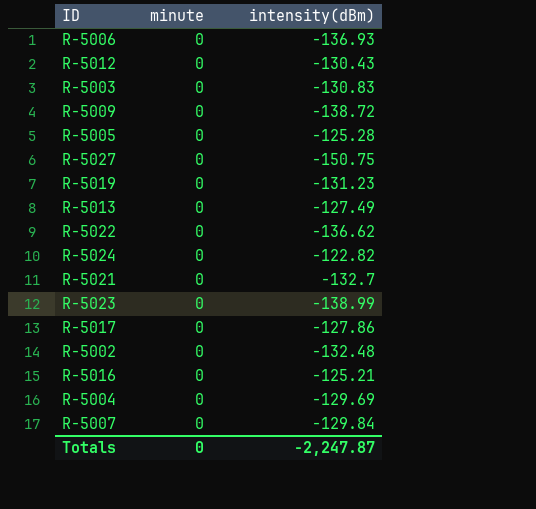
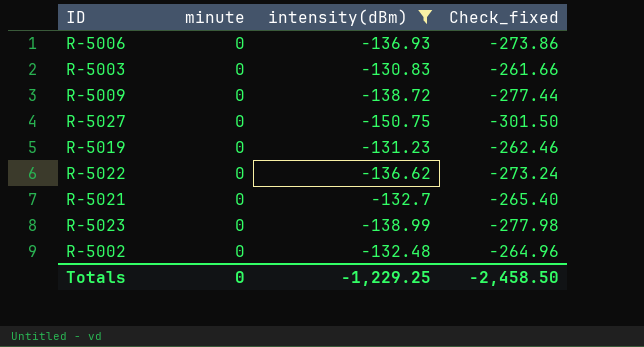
filter: none -> intensity(dBm) <= -130.83
column Check_fixed | formula: none -> [intensity(dBm)] * 2
Totals | intensity(dBm): -2,247.87 -> -1,229.25

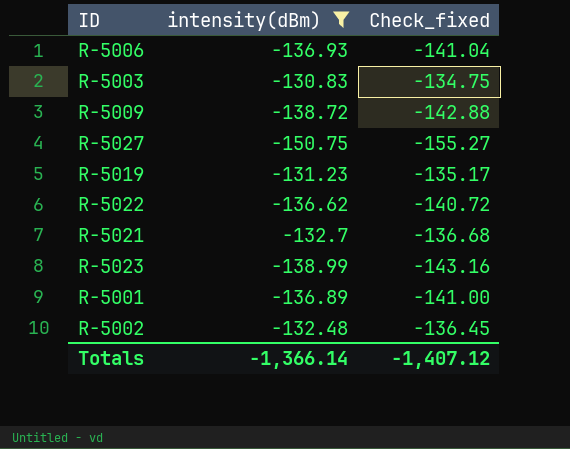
column minute | position: 2 -> none
column Check_fixed | formula: [intensity(dBm)] * 2 -> [intensity(dBm)] * 1.03
row R-5001: none -> -136.89 | -141.00
Totals | intensity(dBm): -1,229.25 -> -1,366.14
Totals | Check_fixed: -2,458.50 -> -1,407.12

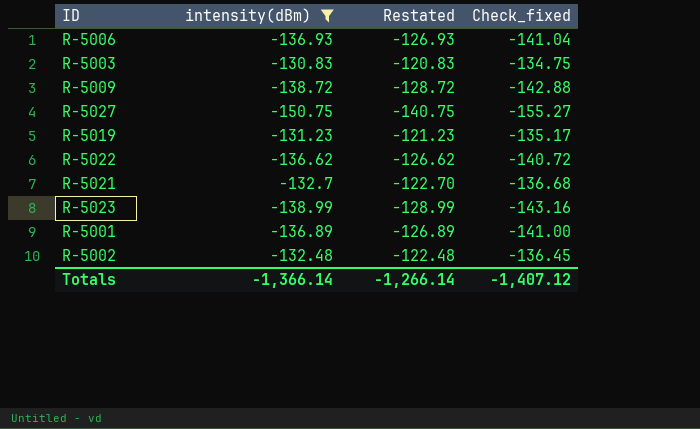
column Restated | formula: none -> [intensity(dBm)] + 10

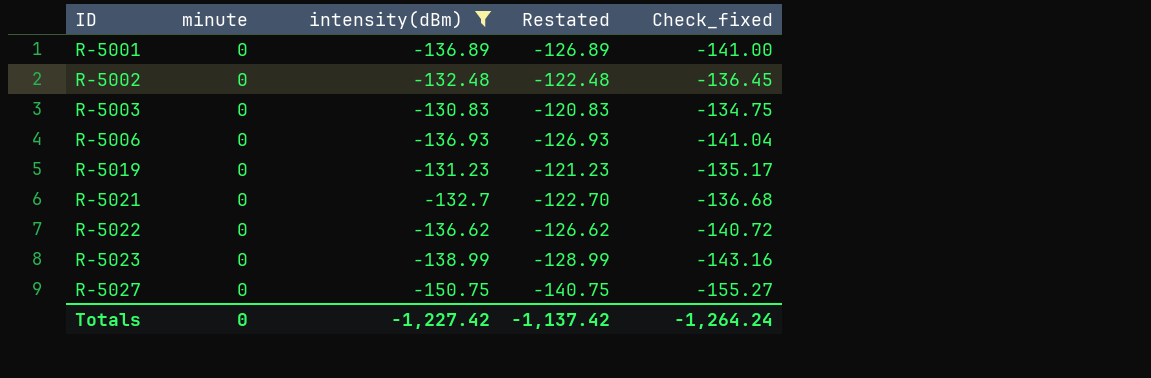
row order: none -> ID ascending
column minute | position: none -> 2
row R-5009: -138.72 | -128.72 | -142.88 -> none
Totals | intensity(dBm): -1,366.14 -> -1,227.42
Totals | Restated: -1,266.14 -> -1,137.42
Totals | Check_fixed: -1,407.12 -> -1,264.24

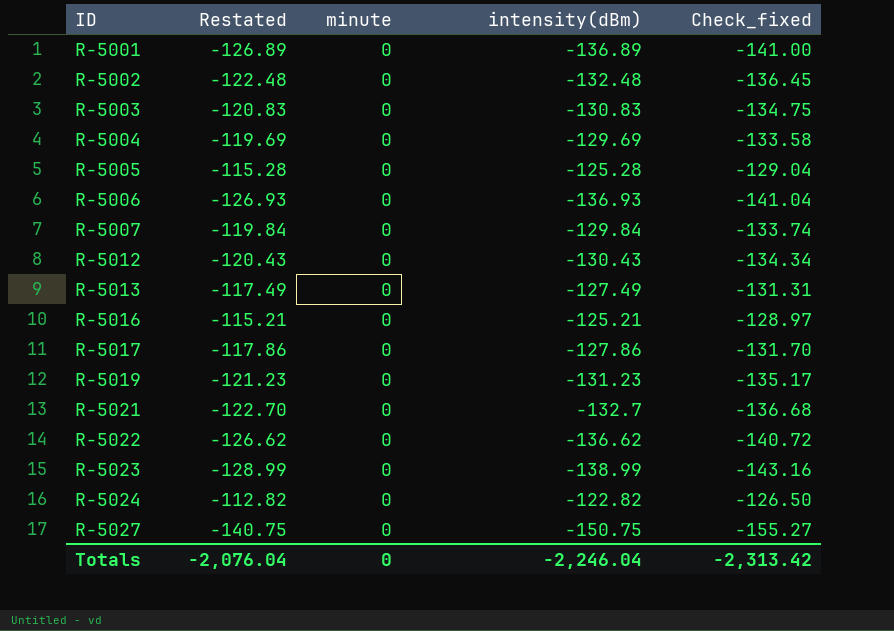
filter: intensity(dBm) <= -130.83 -> none
column Restated | position: 4 -> 2
Totals | Restated: -1,137.42 -> -2,076.04
Totals | intensity(dBm): -1,227.42 -> -2,246.04
Totals | Check_fixed: -1,264.24 -> -2,313.42

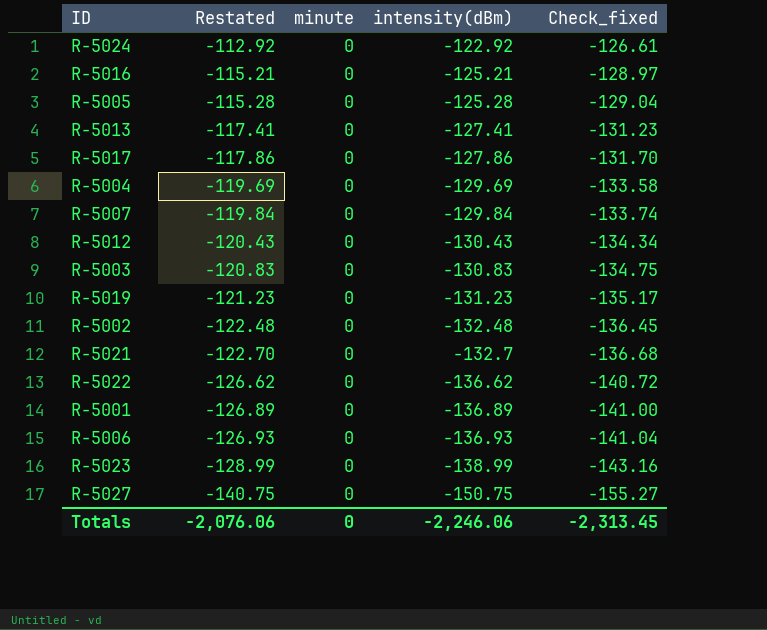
row order: ID ascending -> Restated descending
R-5024 | Restated: -112.82 -> -112.92
R-5024 | intensity(dBm): -122.82 -> -122.92
R-5024 | Check_fixed: -126.50 -> -126.61
R-5013 | Restated: -117.49 -> -117.41
R-5013 | intensity(dBm): -127.49 -> -127.41
R-5013 | Check_fixed: -131.31 -> -131.23
Totals | Restated: -2,076.04 -> -2,076.06
Totals | intensity(dBm): -2,246.04 -> -2,246.06
Totals | Check_fixed: -2,313.42 -> -2,313.45

